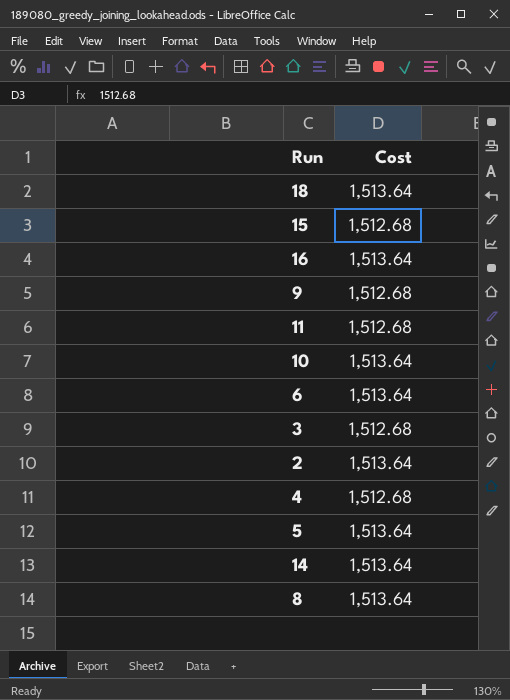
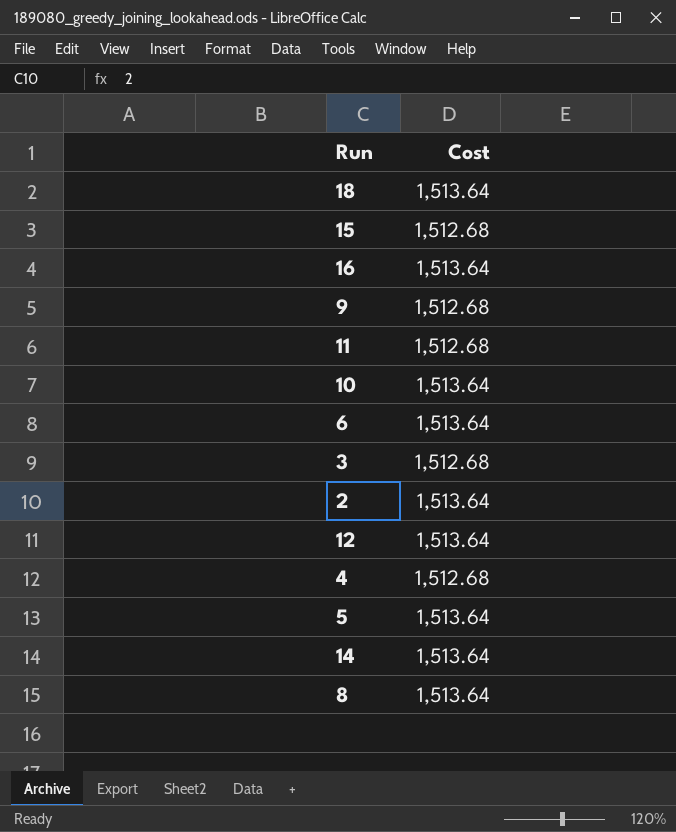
row 12: none -> 1,513.64

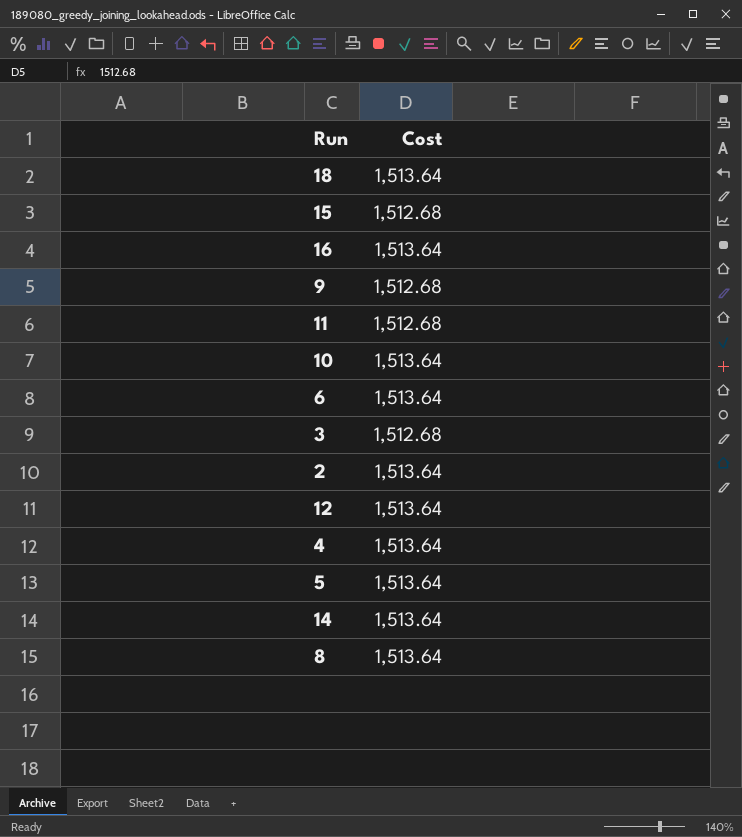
4 | Cost: 1,512.68 -> 1,513.64

